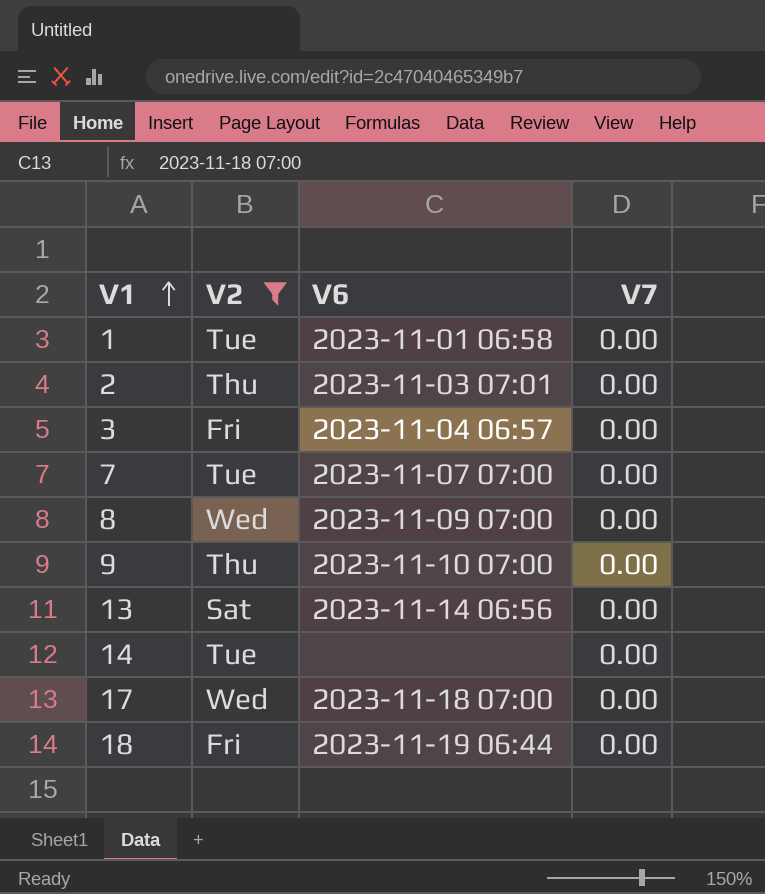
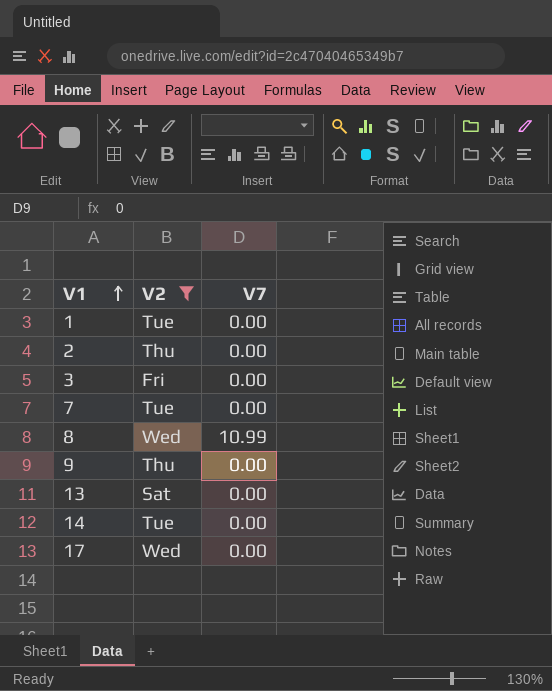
column V6 | position: 3 -> none
row 18: Fri | 2023-11-19 06:44 | 0.00 -> none
8 | V7: 0.00 -> 10.99

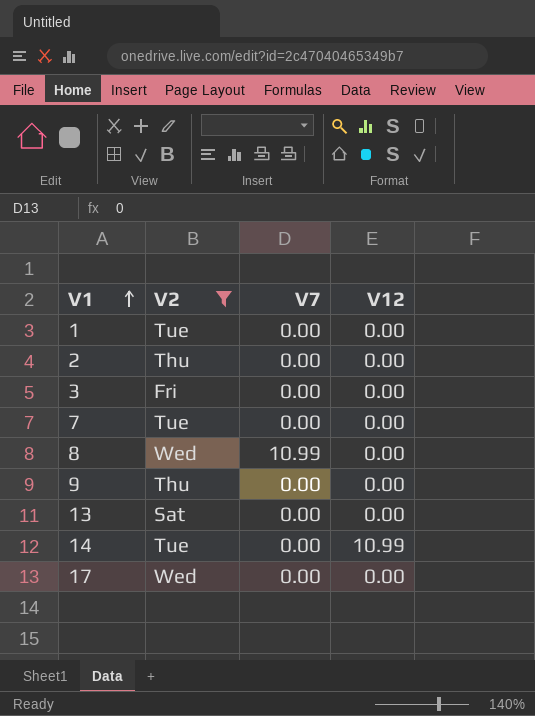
column V12 | position: none -> 4

